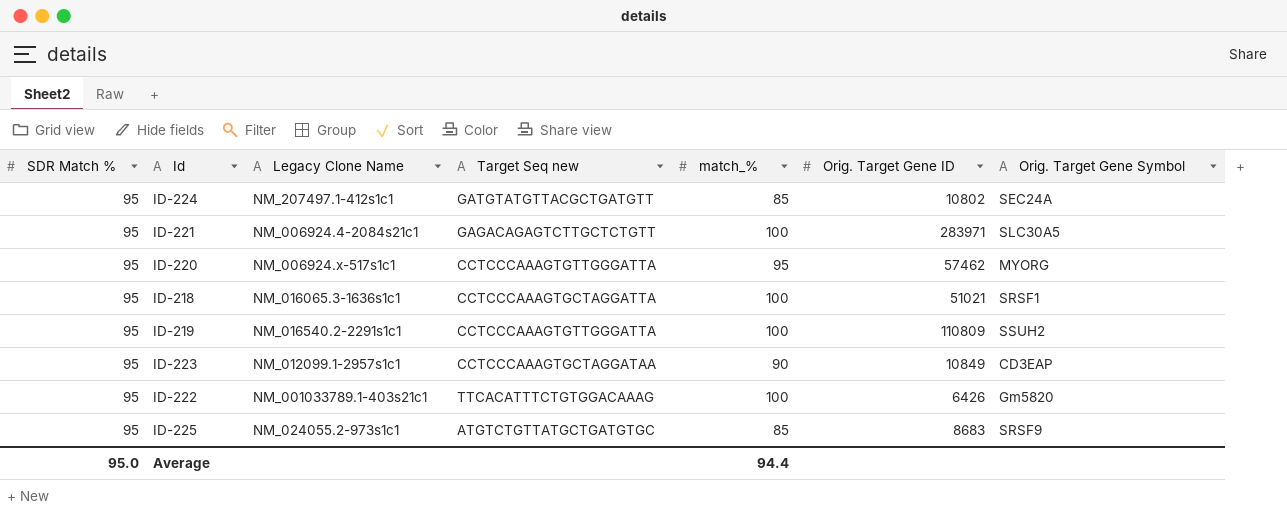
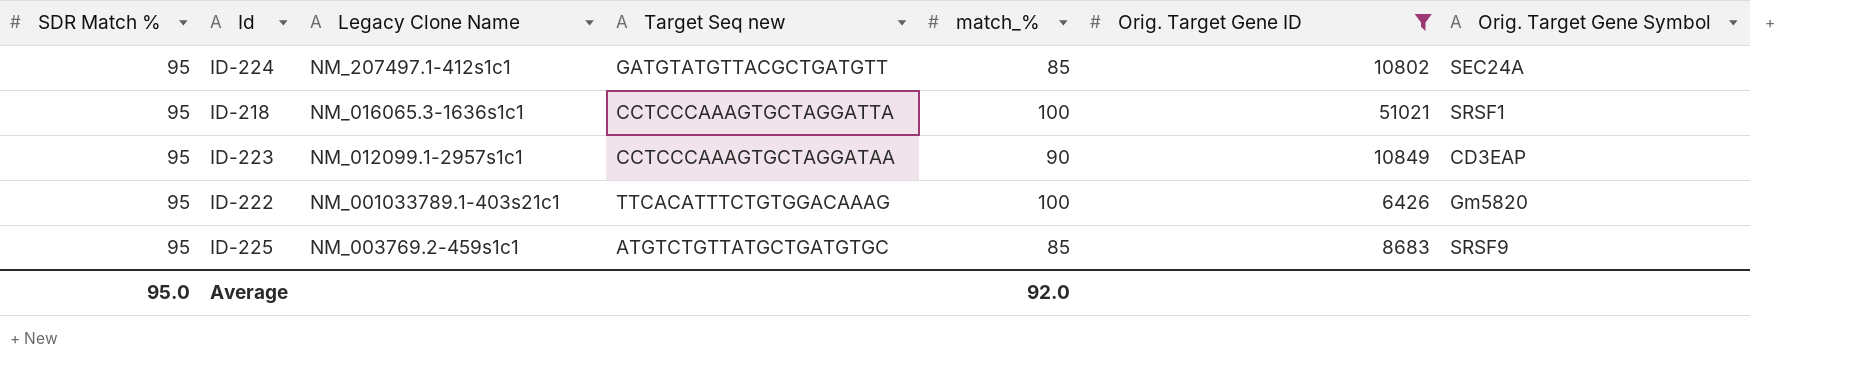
filter: none -> Orig. Target Gene ID <= 51021
ID-225 | Legacy Clone Name: NM_024055.2-973s1c1 -> NM_003769.2-459s1c1
Average | match_%: 94.4 -> 92.0

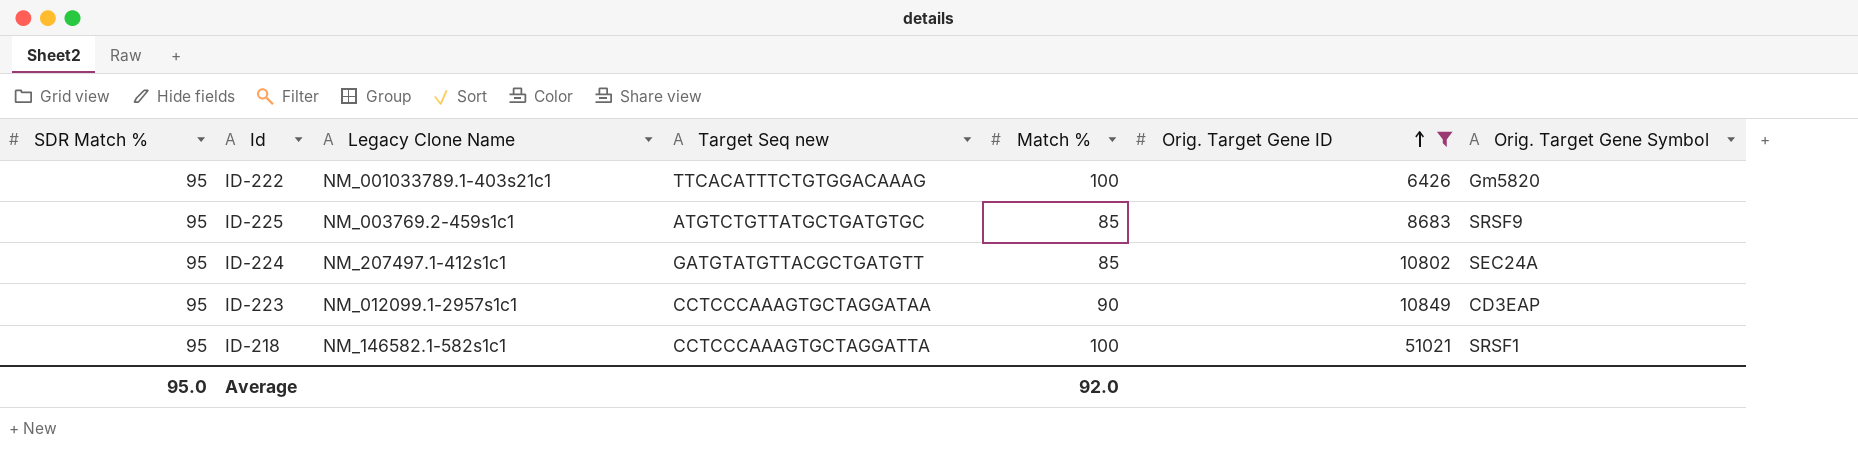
row order: none -> Orig. Target Gene ID ascending
column name: match_% -> Match %
ID-218 | Legacy Clone Name: NM_016065.3-1636s1c1 -> NM_146582.1-582s1c1

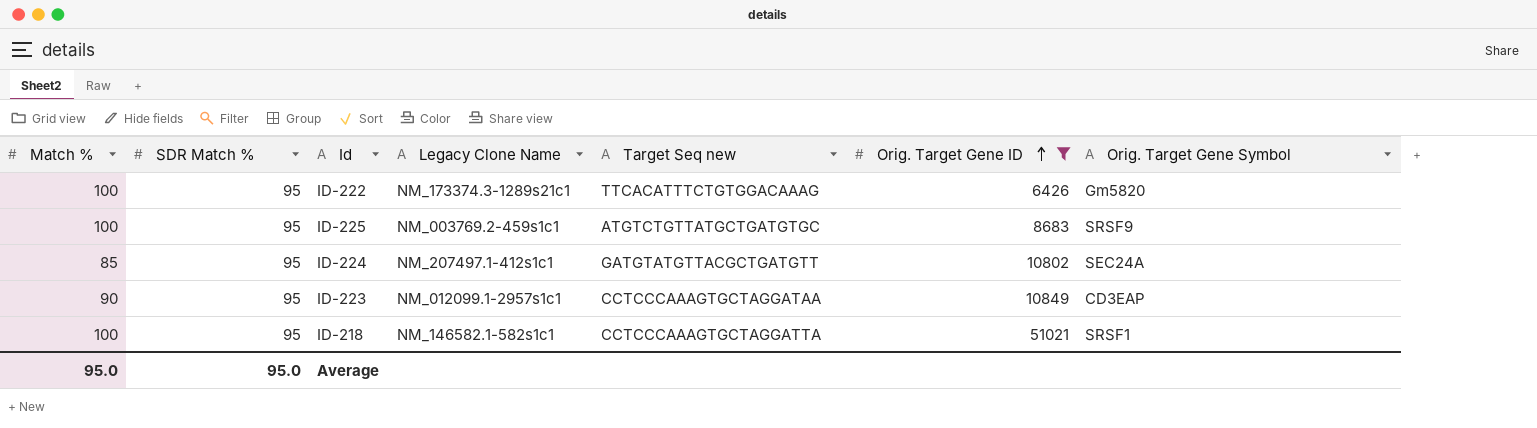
column Match % | position: 5 -> 1
ID-222 | Legacy Clone Name: NM_001033789.1-403s21c1 -> NM_173374.3-1289s21c1
ID-225 | Match %: 85 -> 100
Average | Match %: 92.0 -> 95.0

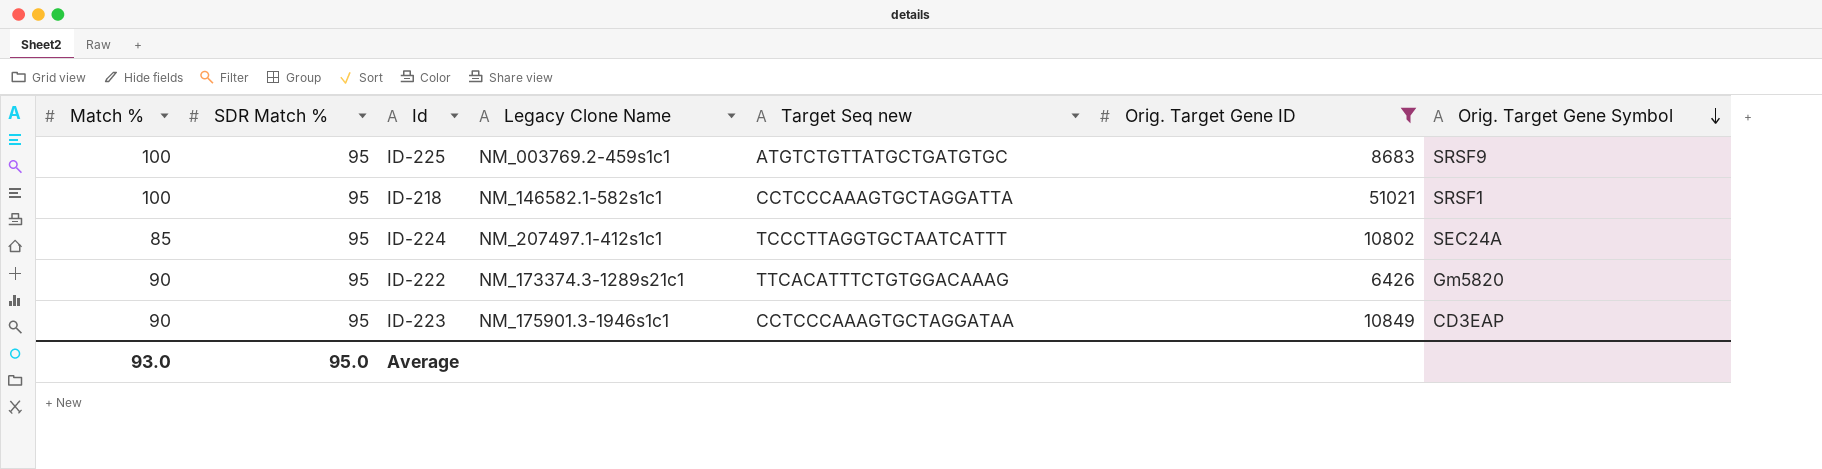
row order: Orig. Target Gene ID ascending -> Orig. Target Gene Symbol descending
ID-224 | Target Seq new: GATGTATGTTACGCTGATGTT -> TCCCTTAGGTGCTAATCATTT
ID-222 | Match %: 100 -> 90
ID-223 | Legacy Clone Name: NM_012099.1-2957s1c1 -> NM_175901.3-1946s1c1
Average | Match %: 95.0 -> 93.0

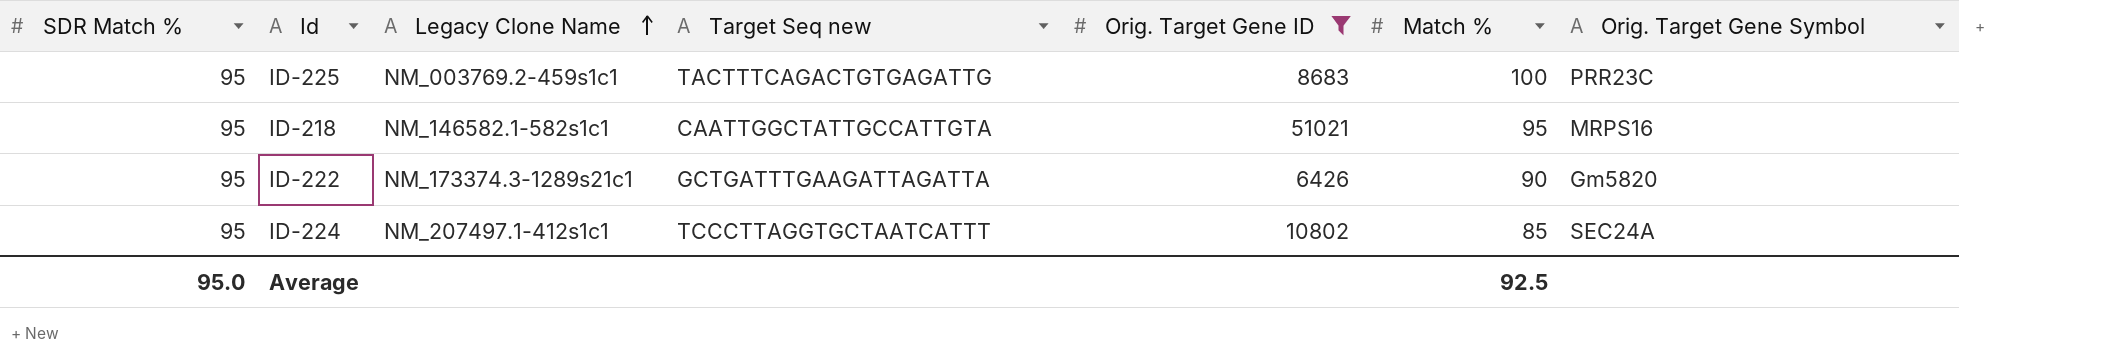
row order: Orig. Target Gene Symbol descending -> Legacy Clone Name ascending
column Match % | position: 1 -> 6
row ID-223: 90 | 95 | NM_175901.3-1946s1c1 | CCTCCCAAAGTGCTAGGATAA | 10849 | CD3EAP -> none
ID-225 | Target Seq new: ATGTCTGTTATGCTGATGTGC -> TACTTTCAGACTGTGAGATTG
ID-225 | Orig. Target Gene Symbol: SRSF9 -> PRR23C
ID-218 | Target Seq new: CCTCCCAAAGTGCTAGGATTA -> CAATTGGCTATTGCCATTGTA
ID-218 | Match %: 100 -> 95
ID-218 | Orig. Target Gene Symbol: SRSF1 -> MRPS16
ID-222 | Target Seq new: TTCACATTTCTGTGGACAAAG -> GCTGATTTGAAGATTAGATTA
Average | Match %: 93.0 -> 92.5

